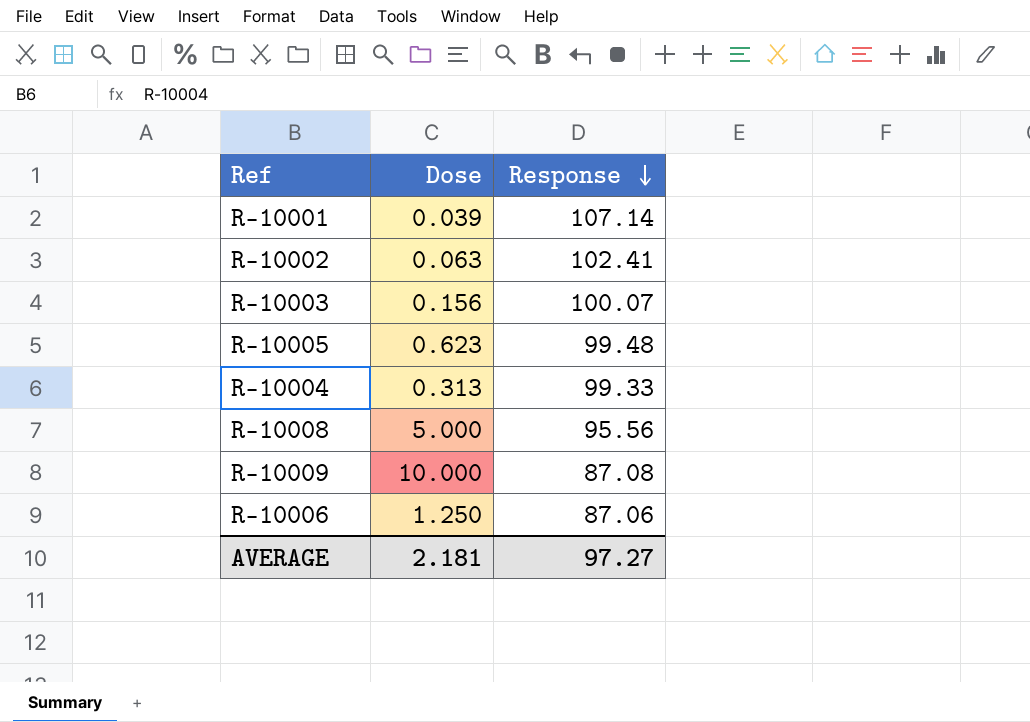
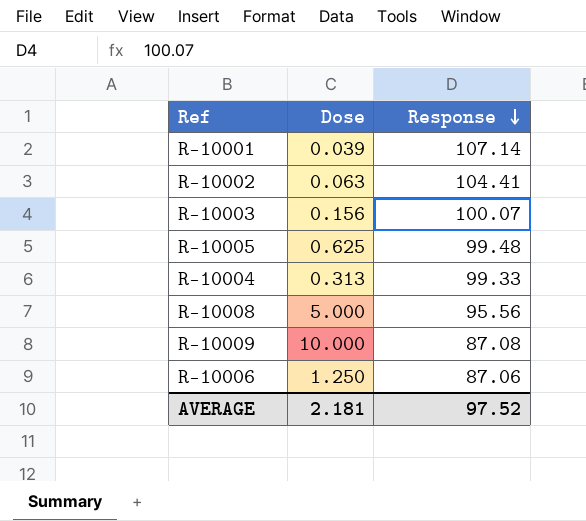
R-10002 | Response: 102.41 -> 104.41
R-10005 | Dose: 0.623 -> 0.625
AVERAGE | Response: 97.27 -> 97.52

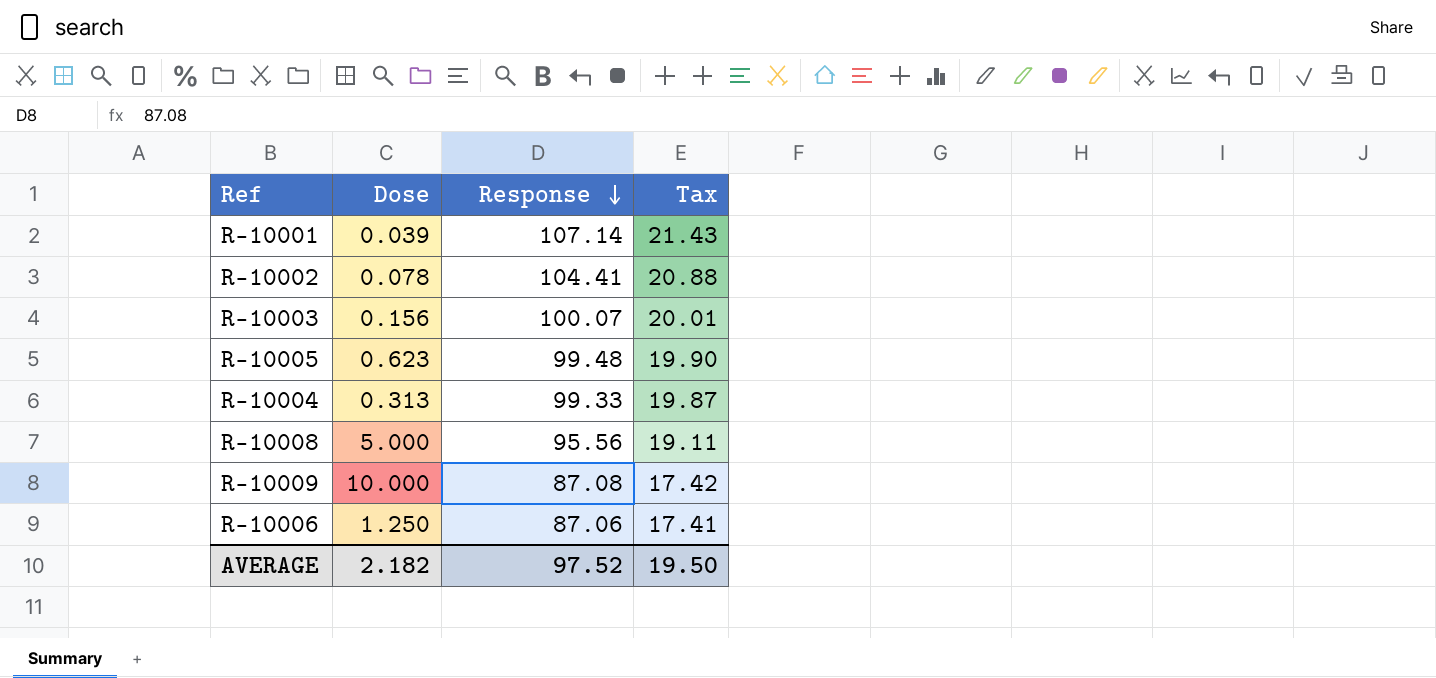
column Tax | formula: none -> [Response] * 0.2
R-10002 | Dose: 0.063 -> 0.078
R-10005 | Dose: 0.625 -> 0.623
AVERAGE | Dose: 2.181 -> 2.182

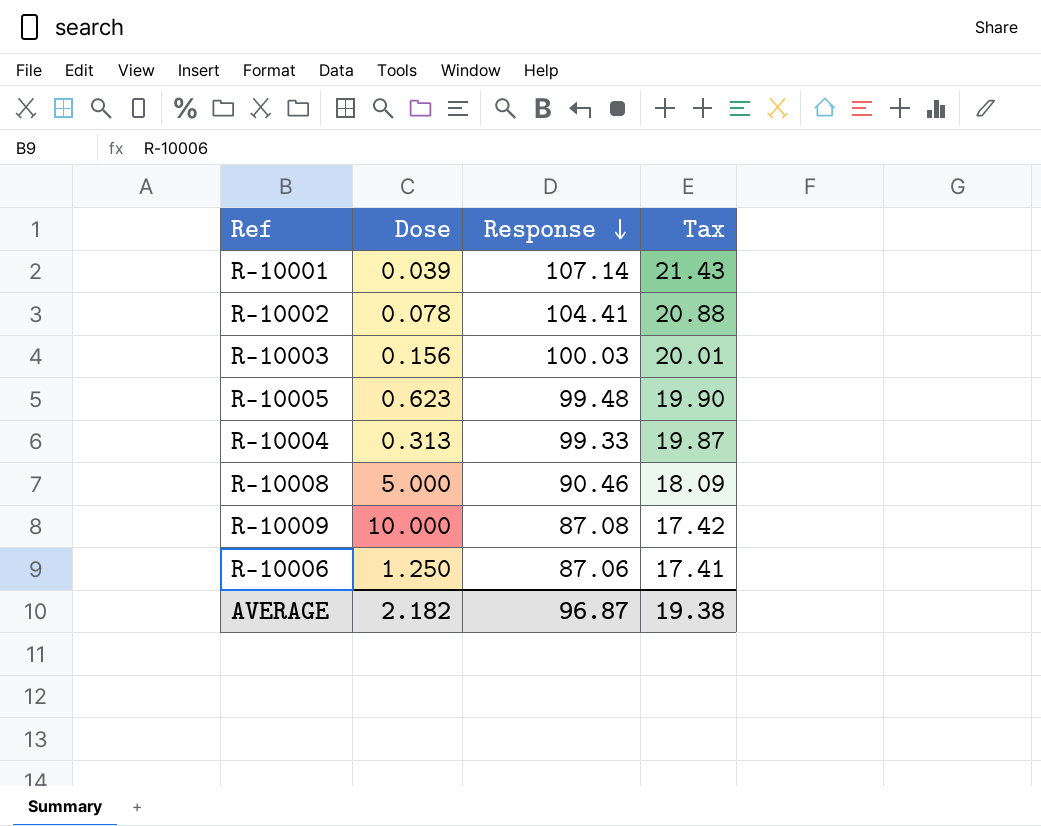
R-10003 | Response: 100.07 -> 100.03
R-10008 | Response: 95.56 -> 90.46
R-10008 | Tax: 19.11 -> 18.09
AVERAGE | Response: 97.52 -> 96.87
AVERAGE | Tax: 19.50 -> 19.38

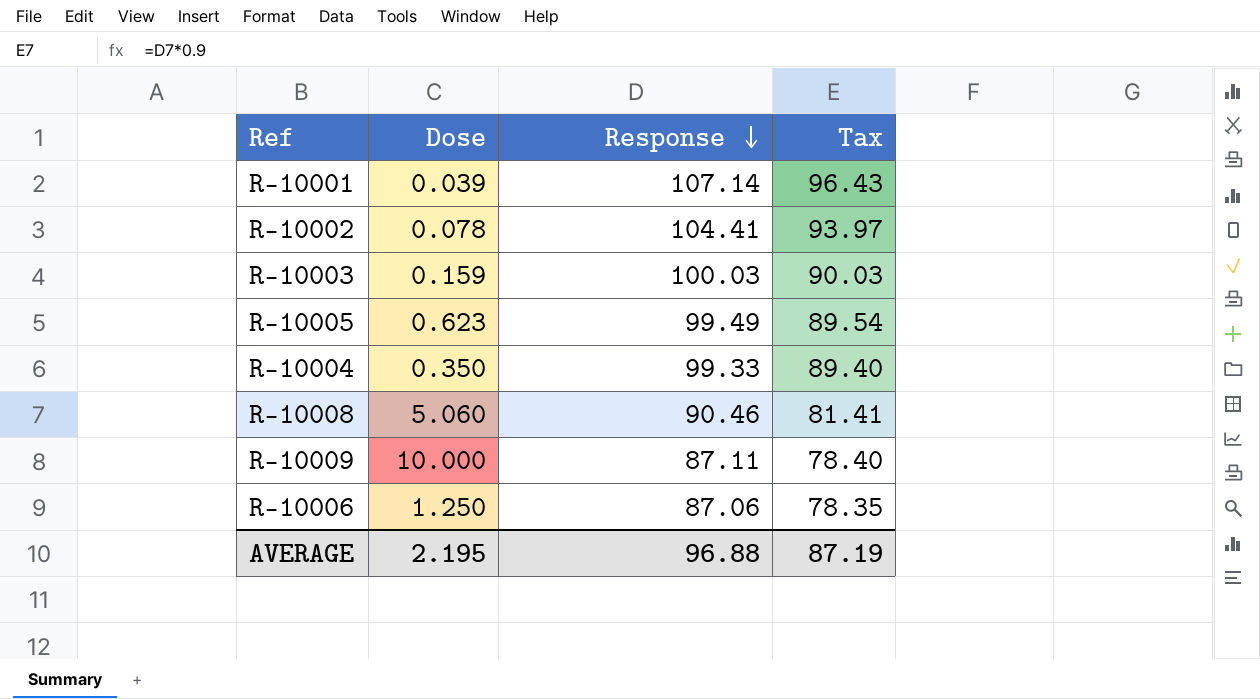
column Tax | formula: [Response] * 0.2 -> [Response] * 0.9
R-10003 | Dose: 0.156 -> 0.159
R-10005 | Response: 99.48 -> 99.49
R-10004 | Dose: 0.313 -> 0.350
R-10008 | Dose: 5.000 -> 5.060
R-10009 | Response: 87.08 -> 87.11
AVERAGE | Dose: 2.182 -> 2.195
AVERAGE | Response: 96.87 -> 96.88
AVERAGE | Tax: 19.38 -> 87.19

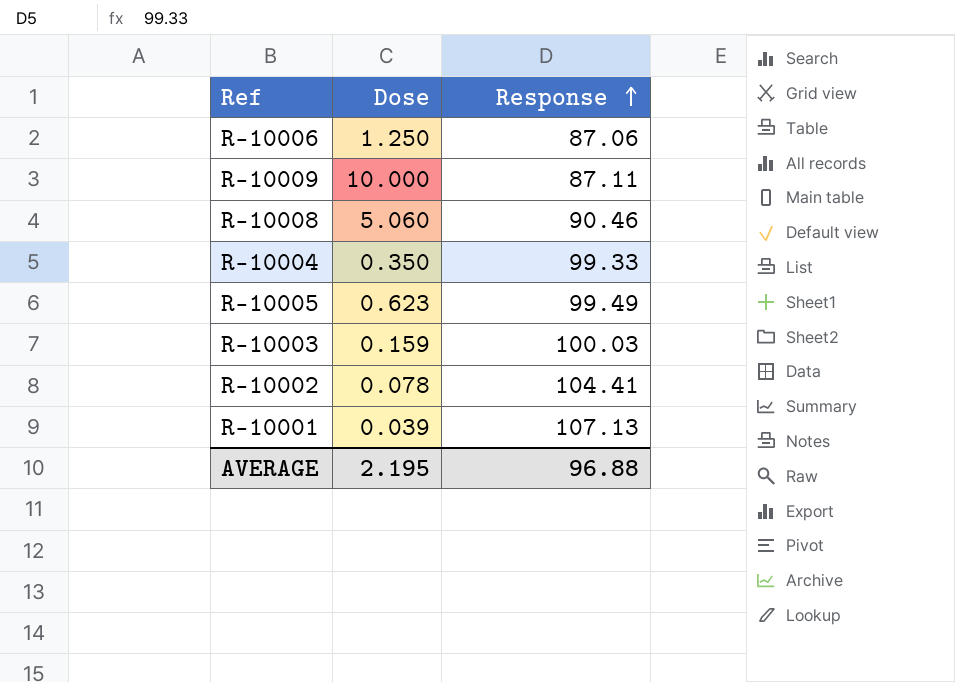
row order: Response descending -> Response ascending
column Tax | formula: [Response] * 0.9 -> none
R-10001 | Response: 107.14 -> 107.13

